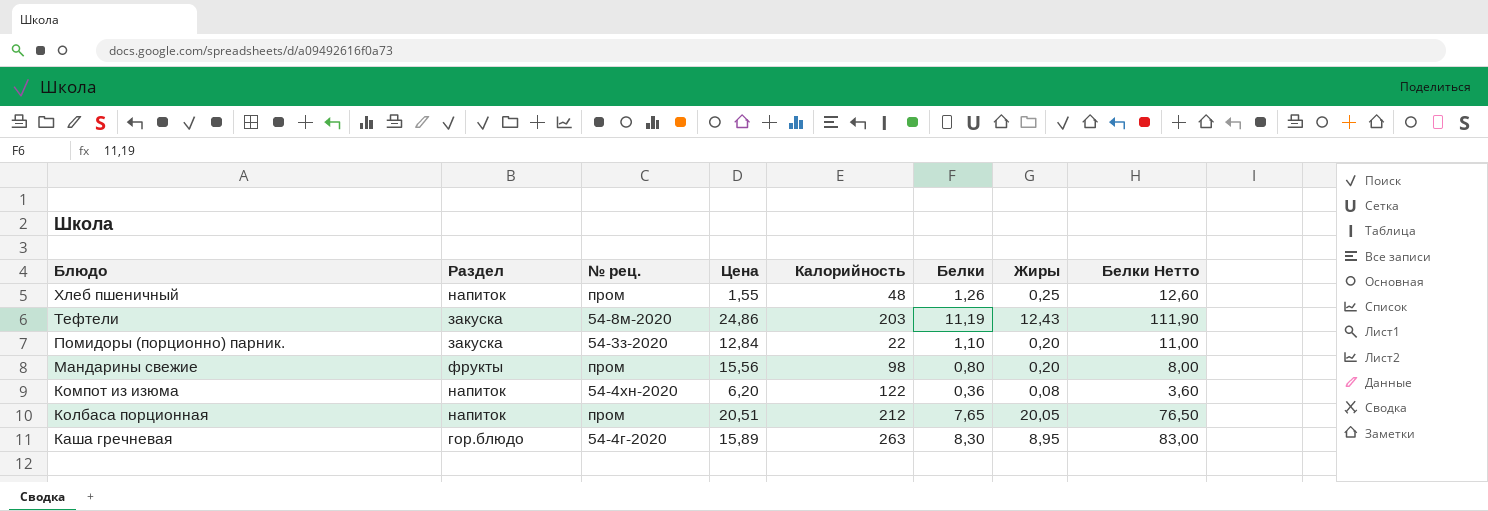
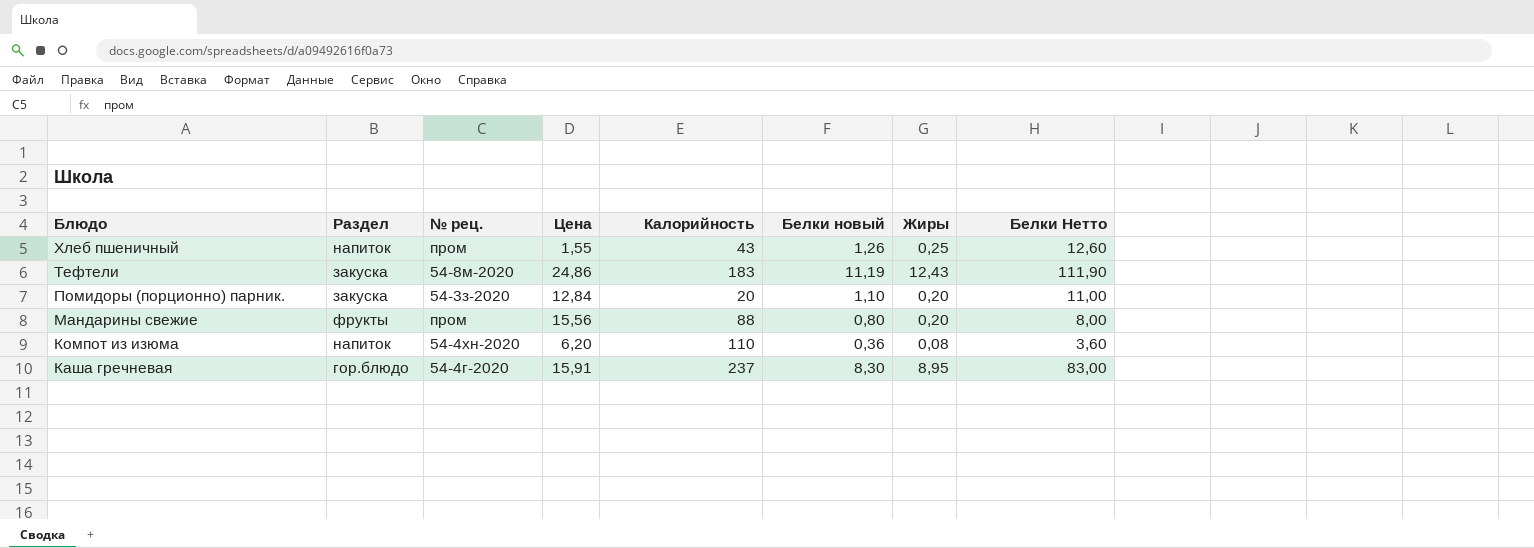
column name: Белки -> Белки новый
row Колбаса порционная: напиток | пром | 20,51 | 212 | 7,65 | 20,05 | 76,50 -> none
Хлеб пшеничный | Калорийность: 48 -> 43
Тефтели | Калорийность: 203 -> 183
Помидоры (порционно) парник. | Калорийность: 22 -> 20
Мандарины свежие | Калорийность: 98 -> 88
Компот из изюма | Калорийность: 122 -> 110
Каша гречневая | Цена: 15,89 -> 15,91
Каша гречневая | Калорийность: 263 -> 237

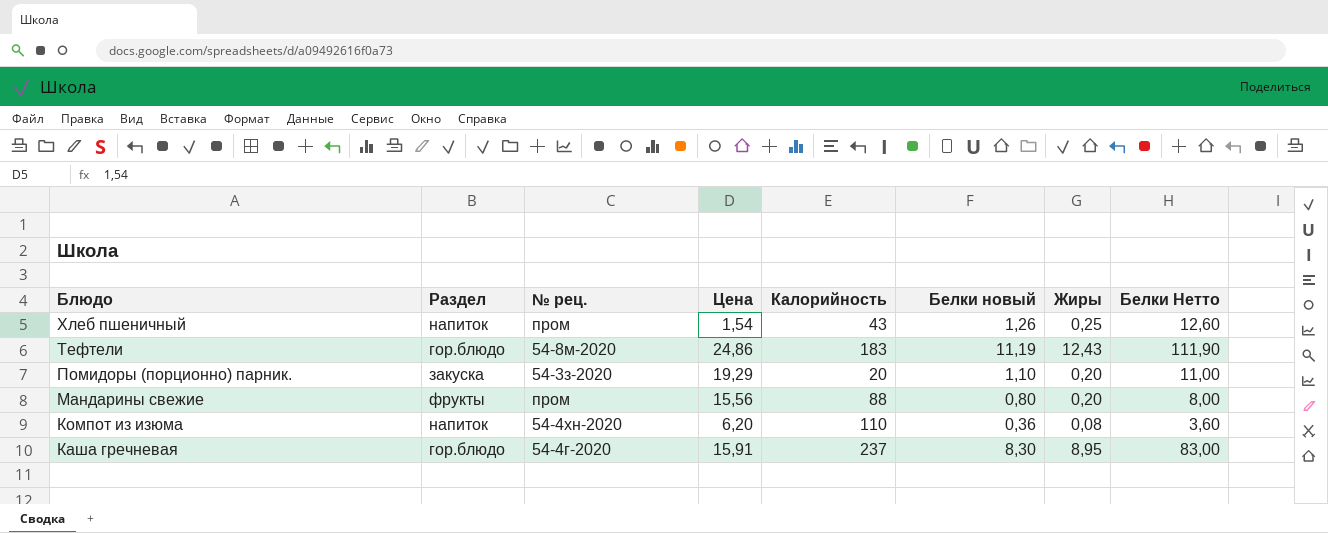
Хлеб пшеничный | Цена: 1,55 -> 1,54
Тефтели | Раздел: закуска -> гор.блюдо
Помидоры (порционно) парник. | Цена: 12,84 -> 19,29

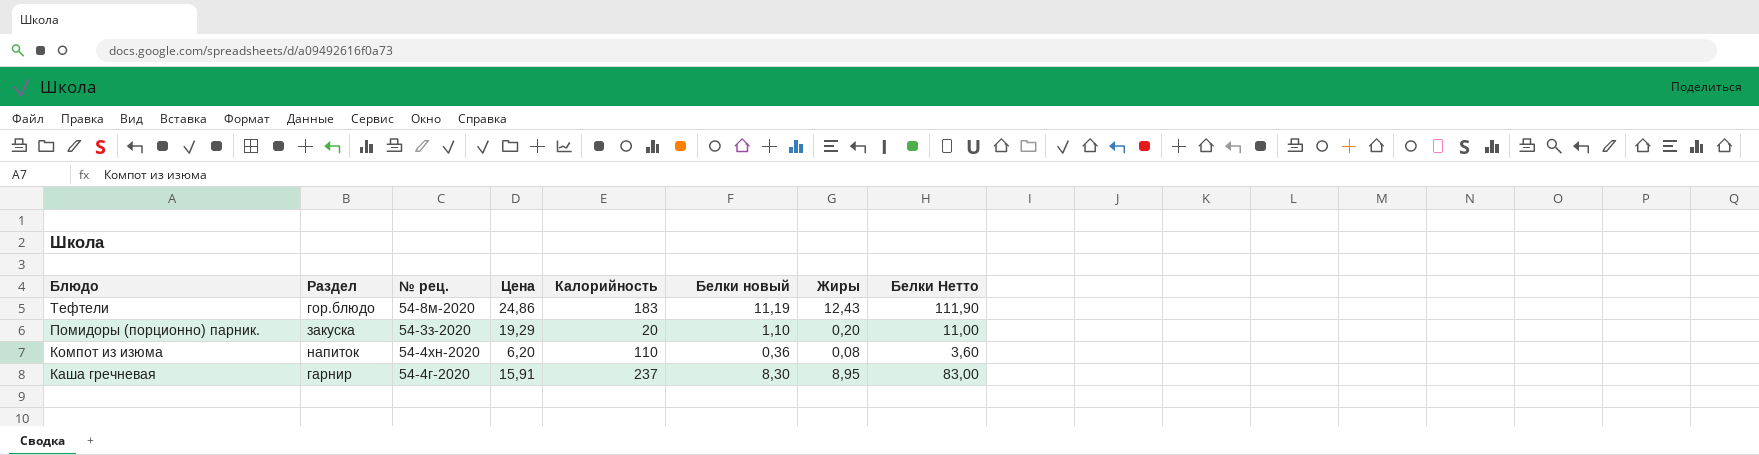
row Хлеб пшеничный: напиток | пром | 1,54 | 43 | 1,26 | 0,25 | 12,60 -> none
row Мандарины свежие: фрукты | пром | 15,56 | 88 | 0,80 | 0,20 | 8,00 -> none
Каша гречневая | Раздел: гор.блюдо -> гарнир

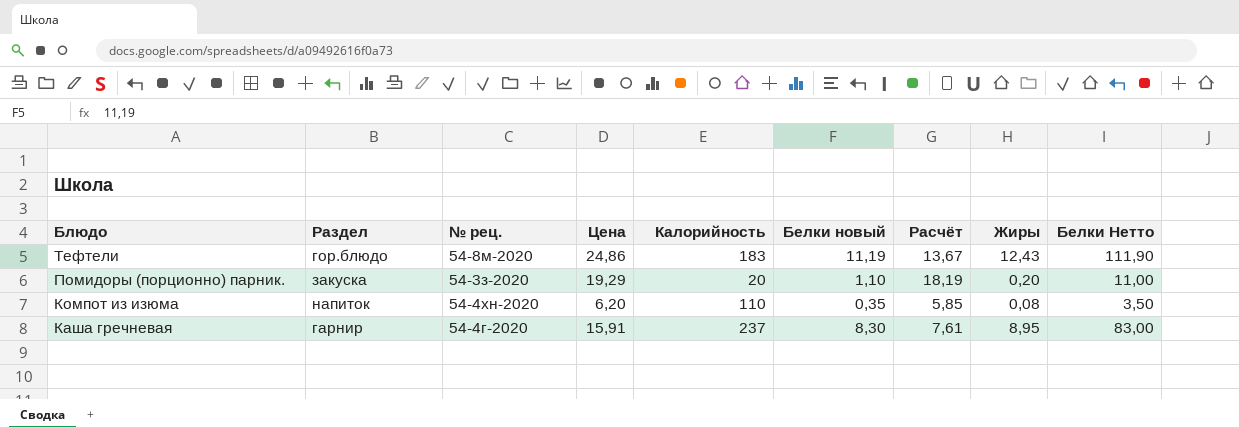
column Расчёт | formula: none -> [Цена] - [Белки новый]
Компот из изюма | Белки новый: 0,36 -> 0,35
Компот из изюма | Белки Нетто: 3,60 -> 3,50

